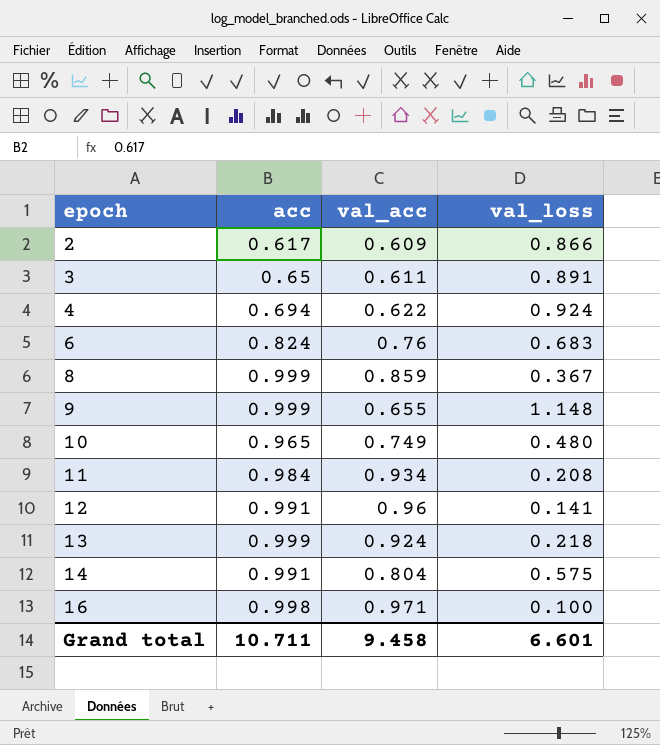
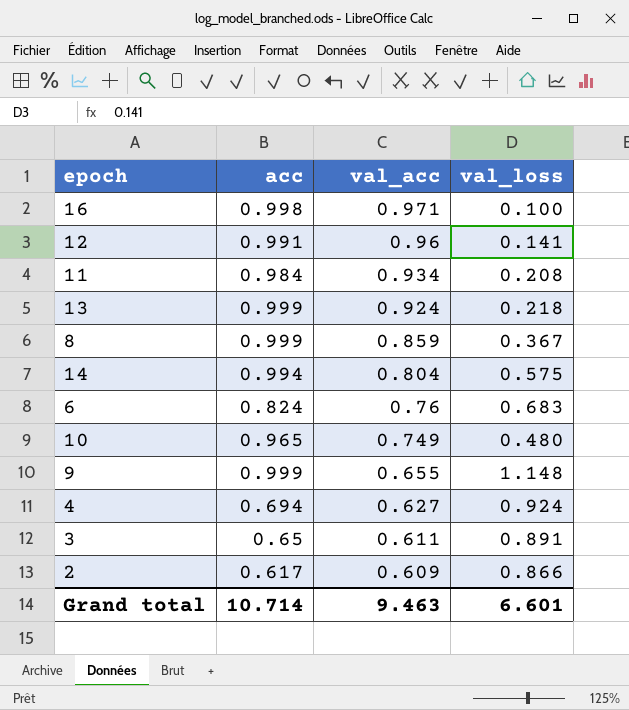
row order: epoch ascending -> val_acc descending
14 | acc: 0.991 -> 0.994
4 | val_acc: 0.622 -> 0.627
Grand total | acc: 10.711 -> 10.714
Grand total | val_acc: 9.458 -> 9.463

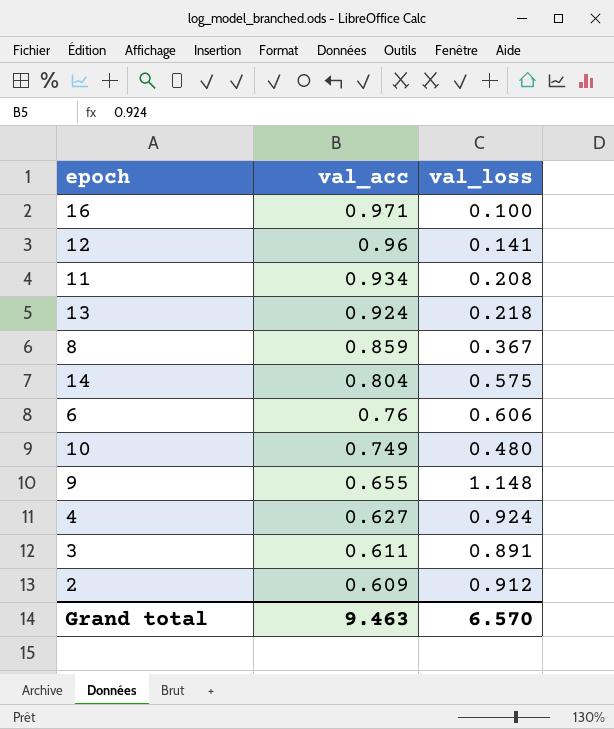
column acc | position: 2 -> none
6 | val_loss: 0.683 -> 0.606
2 | val_loss: 0.866 -> 0.912
Grand total | val_loss: 6.601 -> 6.570

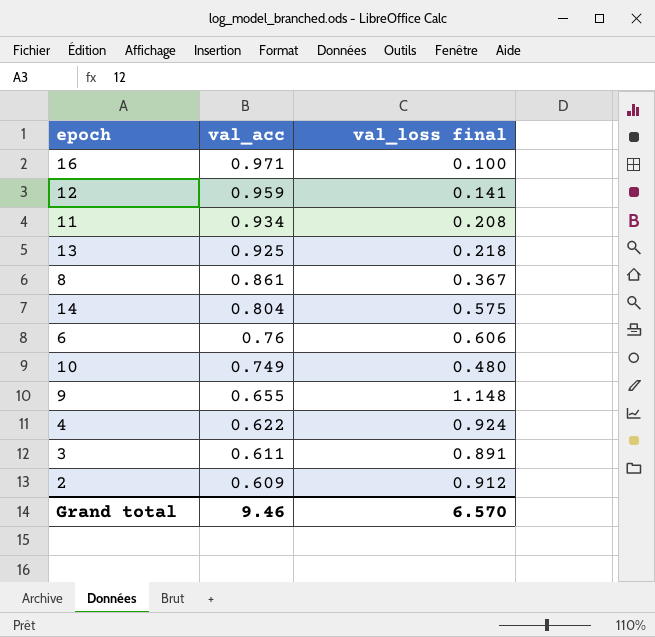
column name: val_loss -> val_loss final
12 | val_acc: 0.96 -> 0.959
13 | val_acc: 0.924 -> 0.925
8 | val_acc: 0.859 -> 0.861
4 | val_acc: 0.627 -> 0.622
Grand total | val_acc: 9.463 -> 9.46

